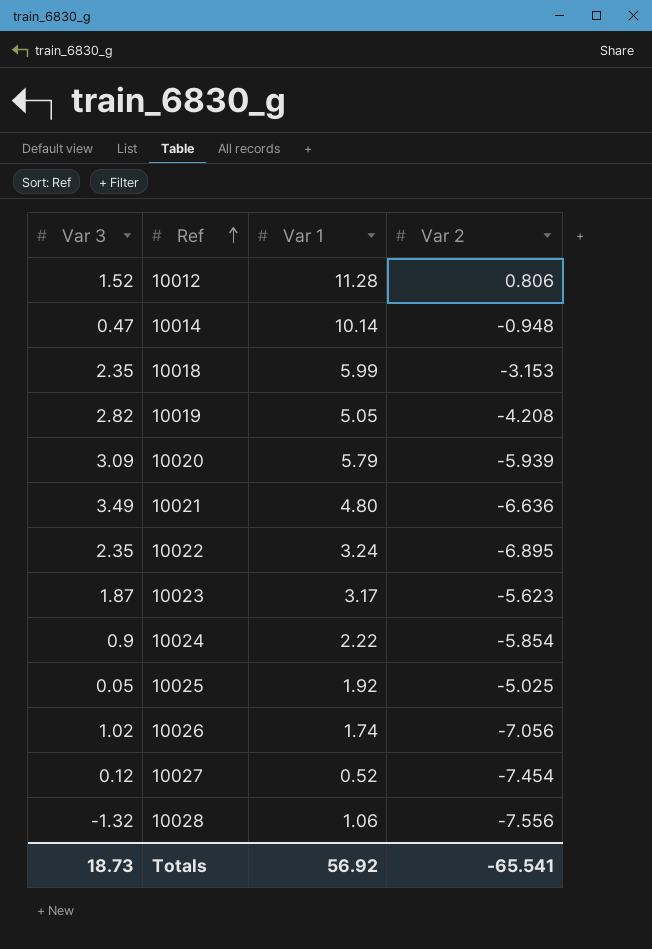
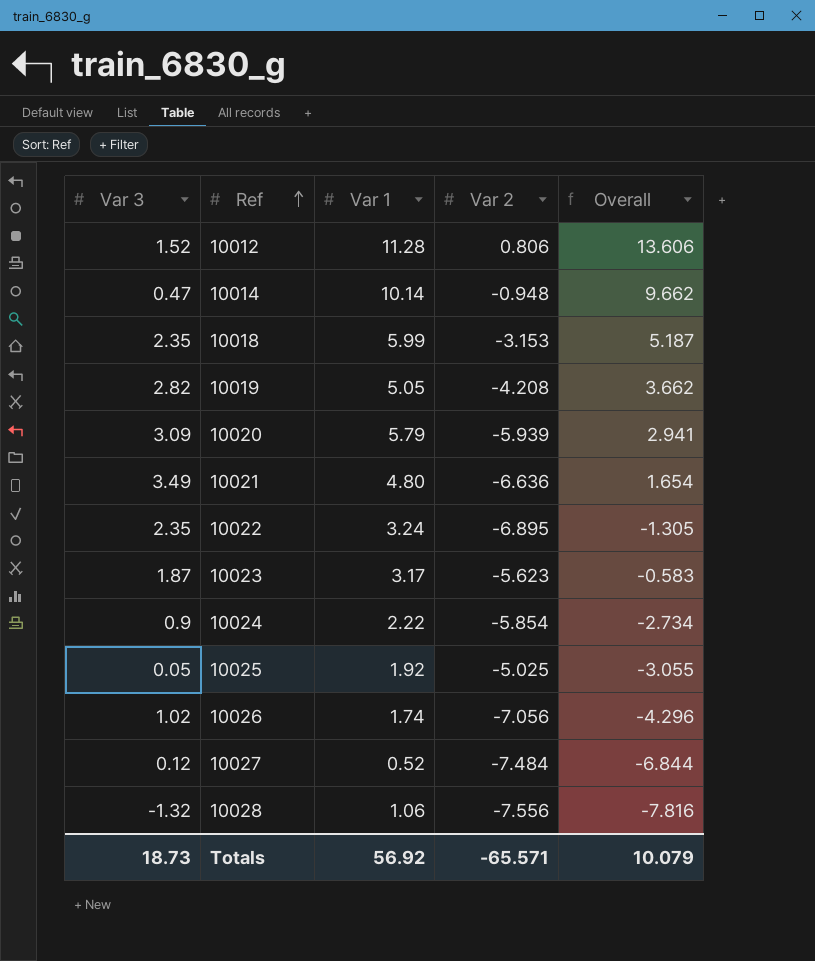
column Overall | formula: none -> [Var 3] + [Var 1] + [Var 2]
10027 | Var 2: -7.454 -> -7.484
Totals | Var 2: -65.541 -> -65.571

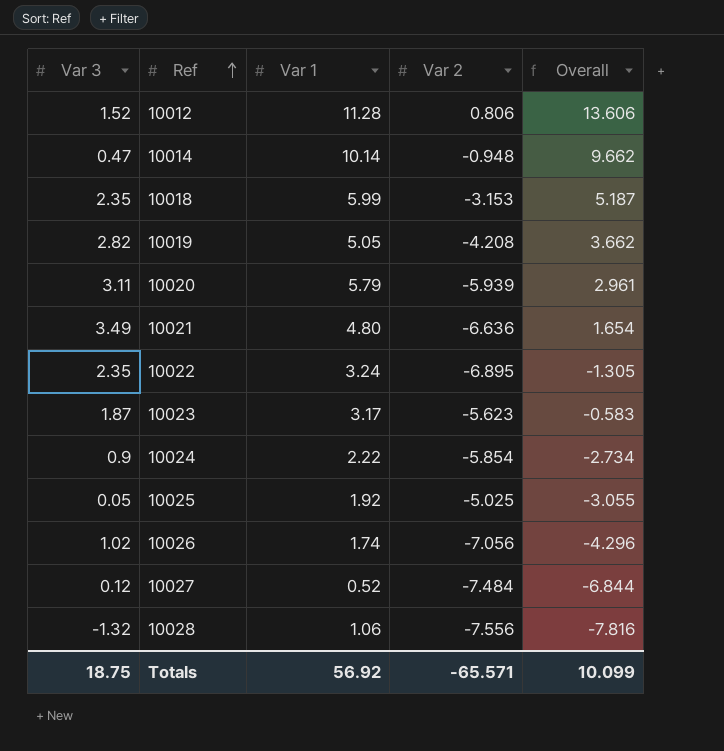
10020 | Var 3: 3.09 -> 3.11
10020 | Overall: 2.941 -> 2.961
Totals | Var 3: 18.73 -> 18.75
Totals | Overall: 10.079 -> 10.099

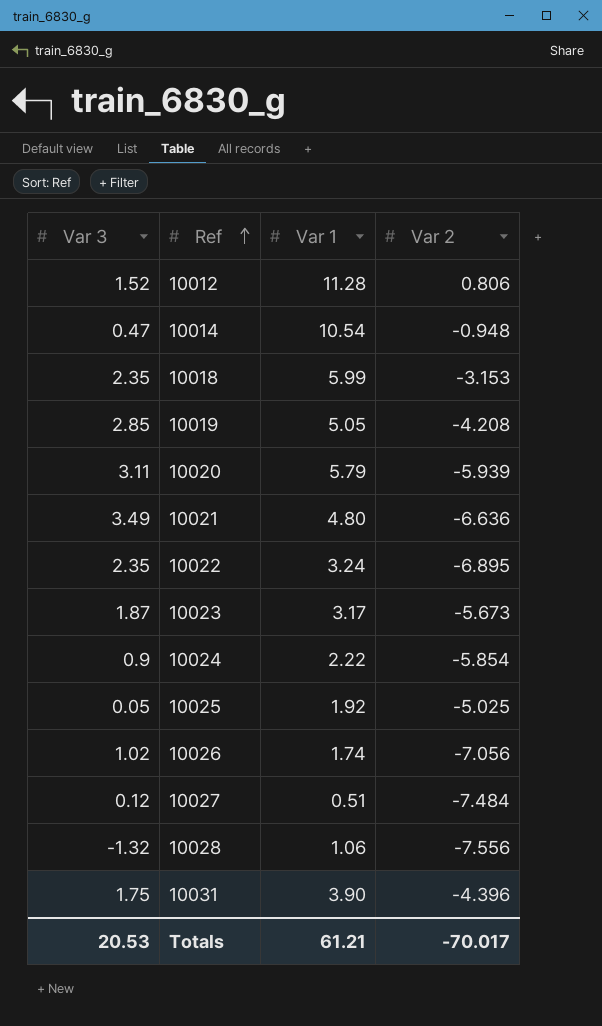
column Overall | formula: [Var 3] + [Var 1] + [Var 2] -> none
10014 | Var 1: 10.14 -> 10.54
10019 | Var 3: 2.82 -> 2.85
10023 | Var 2: -5.623 -> -5.673
10027 | Var 1: 0.52 -> 0.51
row 10031: none -> 1.75 | 3.90 | -4.396
Totals | Var 3: 18.75 -> 20.53
Totals | Var 1: 56.92 -> 61.21
Totals | Var 2: -65.571 -> -70.017

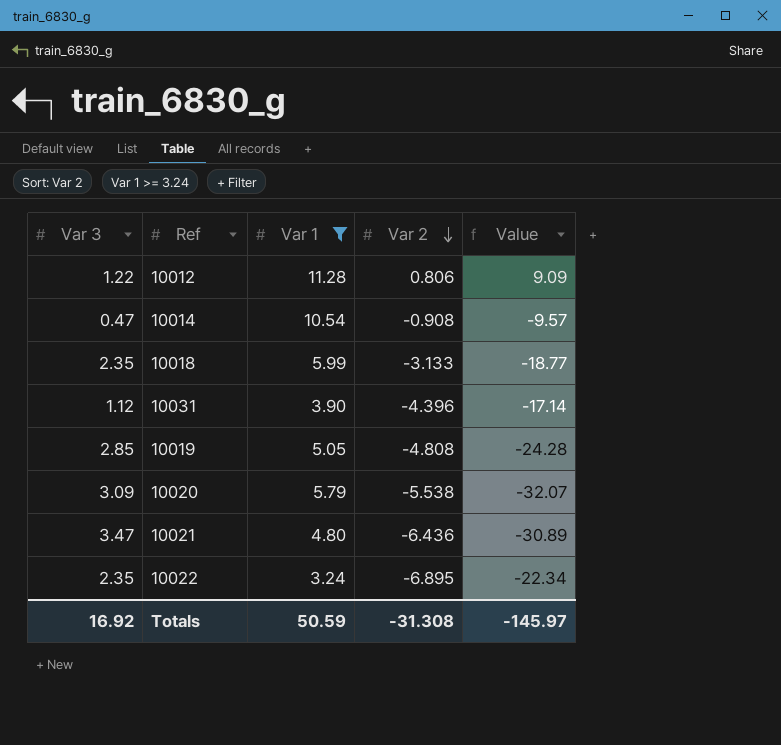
filter: none -> Var 1 >= 3.24
row order: Ref ascending -> Var 2 descending
column Value | formula: none -> [Var 1] * [Var 2]
10012 | Var 3: 1.52 -> 1.22
10014 | Var 2: -0.948 -> -0.908
10018 | Var 2: -3.153 -> -3.133
10031 | Var 3: 1.75 -> 1.12
10019 | Var 2: -4.208 -> -4.808
10020 | Var 3: 3.11 -> 3.09
10020 | Var 2: -5.939 -> -5.538
10021 | Var 3: 3.49 -> 3.47
10021 | Var 2: -6.636 -> -6.436
Totals | Var 3: 20.53 -> 16.92
Totals | Var 1: 61.21 -> 50.59
Totals | Var 2: -70.017 -> -31.308

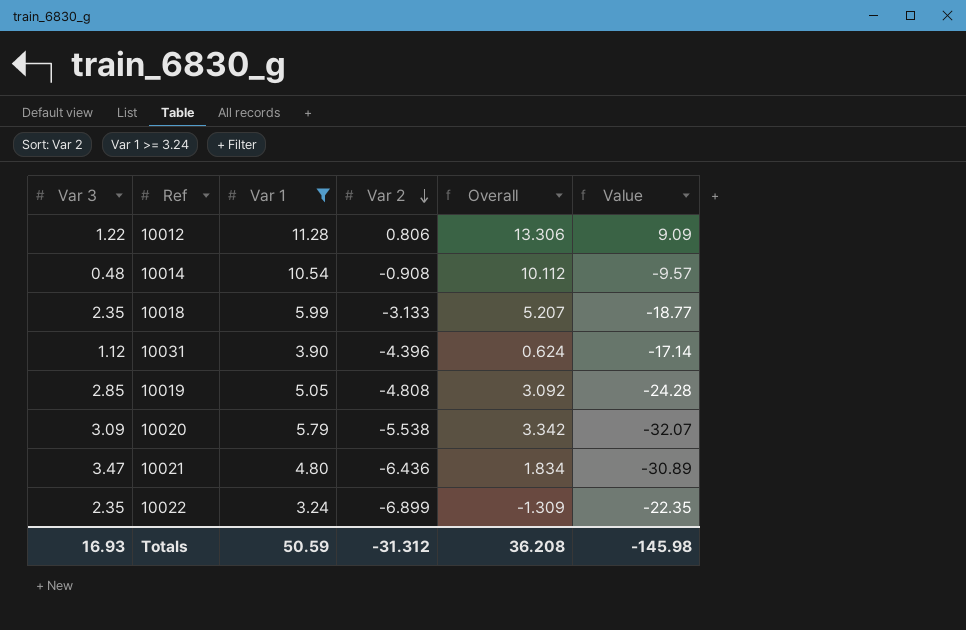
column Overall | formula: none -> [Var 3] + [Var 1] + [Var 2]
10014 | Var 3: 0.47 -> 0.48
10022 | Var 2: -6.895 -> -6.899
10022 | Value: -22.34 -> -22.35
Totals | Var 3: 16.92 -> 16.93
Totals | Var 2: -31.308 -> -31.312
Totals | Value: -145.97 -> -145.98

